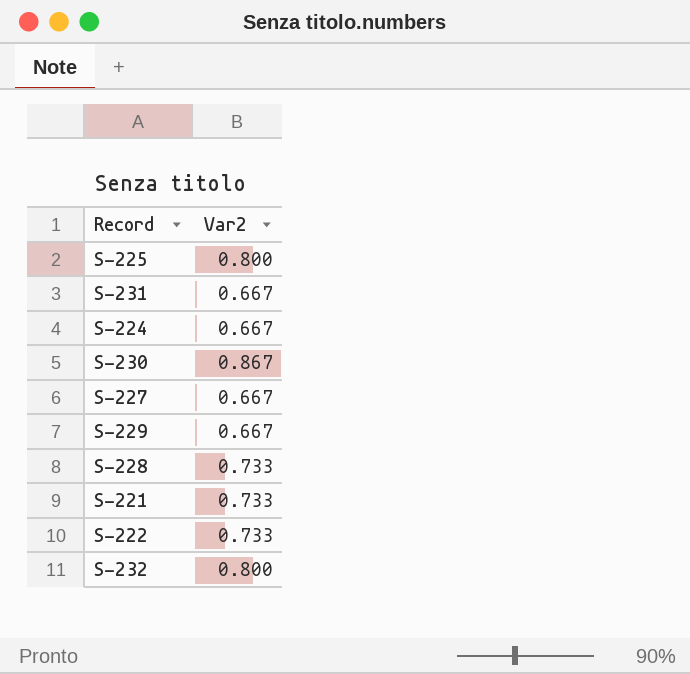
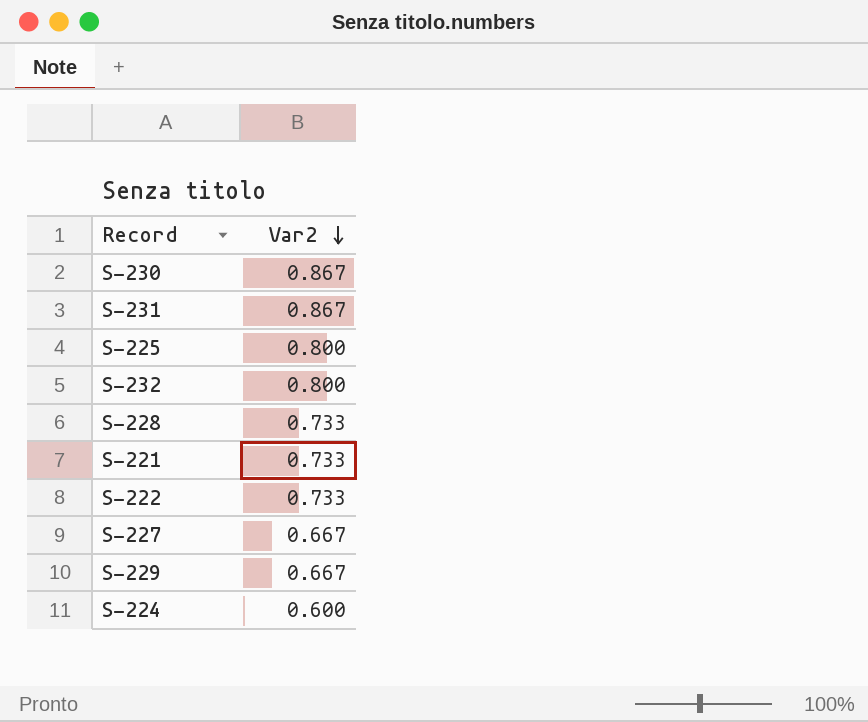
row order: none -> Var2 descending
S-231 | Var2: 0.667 -> 0.867
S-224 | Var2: 0.667 -> 0.600

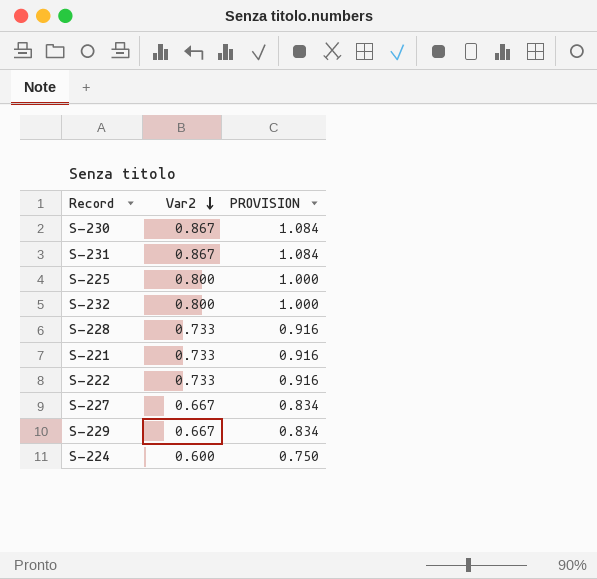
column PROVISION | formula: none -> [Var2] * 1.25

